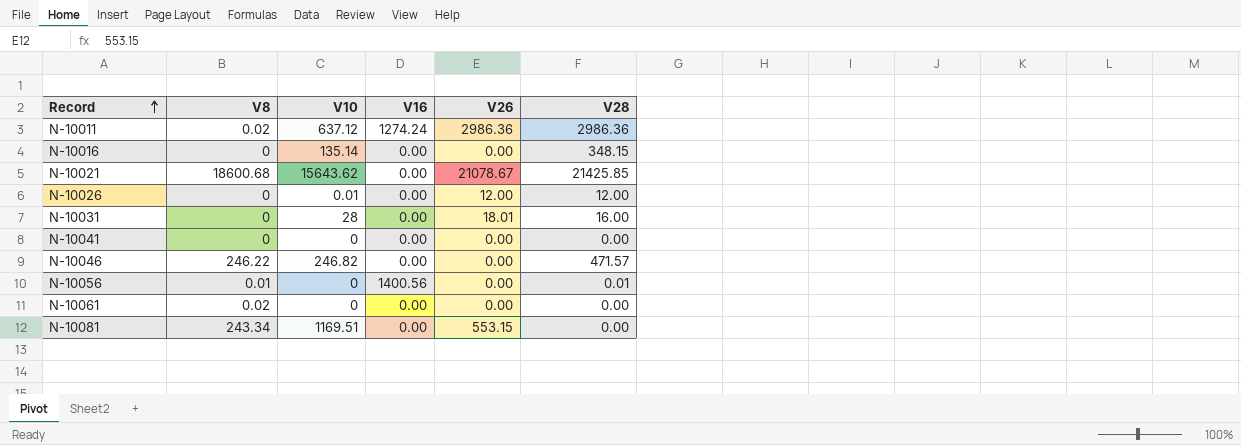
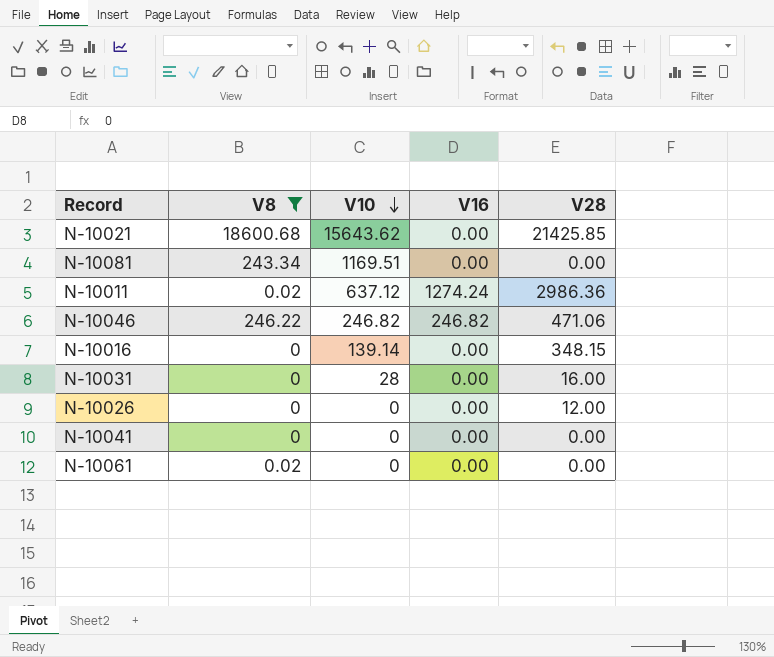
filter: none -> V8 != 0.01
row order: Record ascending -> V10 descending
column V26 | position: 5 -> none
N-10046 | V16: 0.00 -> 246.82
N-10046 | V28: 471.57 -> 471.06
N-10016 | V10: 135.14 -> 139.14
N-10026 | V10: 0.01 -> 0

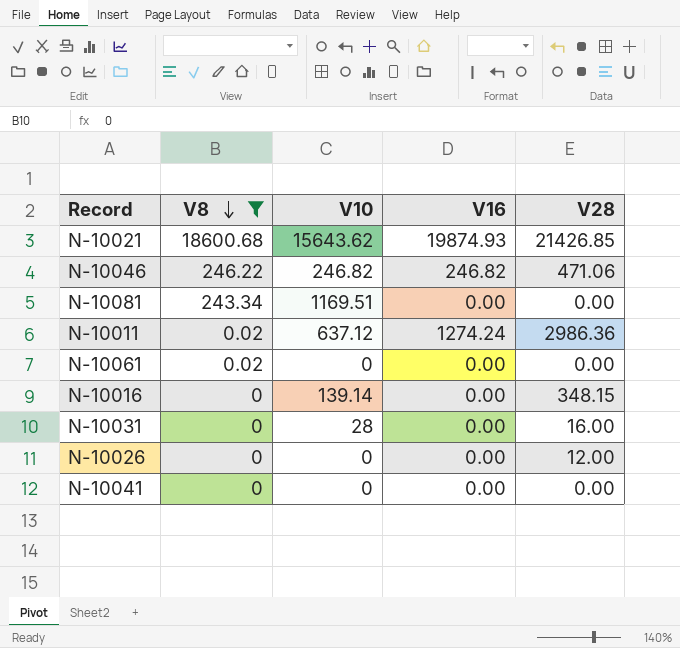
row order: V10 descending -> V8 descending
N-10021 | V16: 0.00 -> 19874.93
N-10021 | V28: 21425.85 -> 21426.85

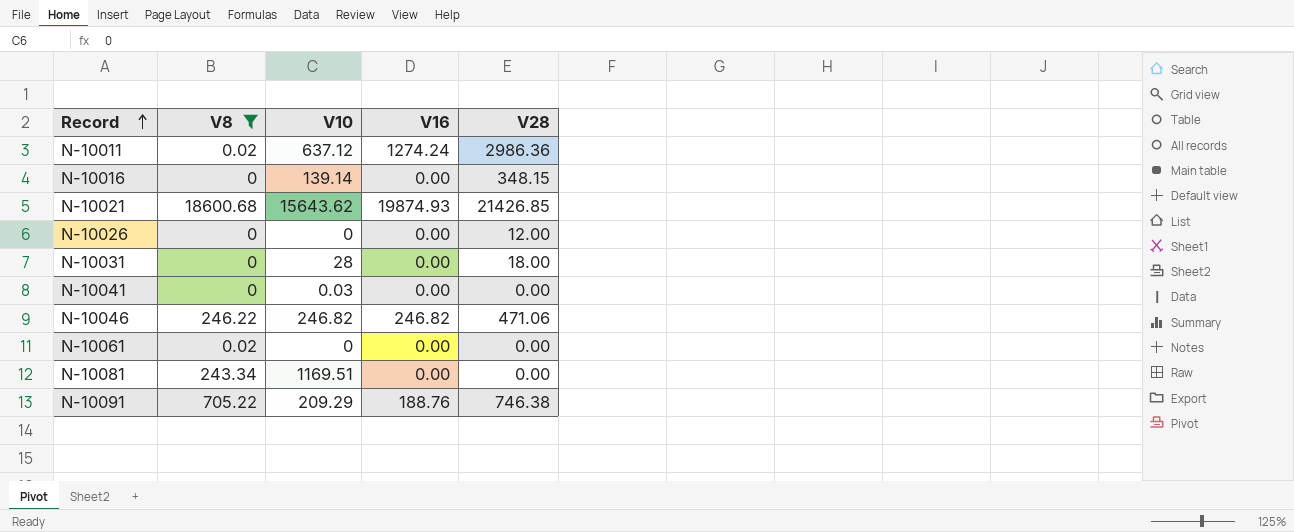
row order: V8 descending -> Record ascending
N-10031 | V28: 16.00 -> 18.00
N-10041 | V10: 0 -> 0.03
row N-10091: none -> 705.22 | 209.29 | 188.76 | 746.38

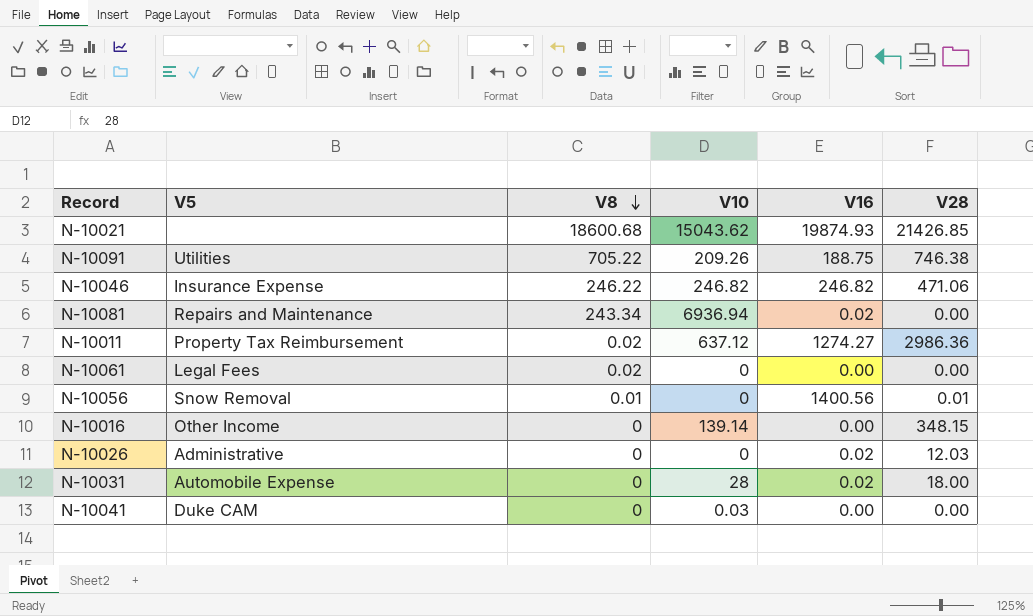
filter: V8 != 0.01 -> none
row order: Record ascending -> V8 descending
column V5 | position: none -> 2
N-10021 | V10: 15643.62 -> 15043.62
N-10091 | V10: 209.29 -> 209.26
N-10091 | V16: 188.76 -> 188.75
N-10081 | V10: 1169.51 -> 6936.94
N-10081 | V16: 0.00 -> 0.02
N-10011 | V16: 1274.24 -> 1274.27
N-10026 | V16: 0.00 -> 0.02
N-10026 | V28: 12.00 -> 12.03
N-10031 | V16: 0.00 -> 0.02

